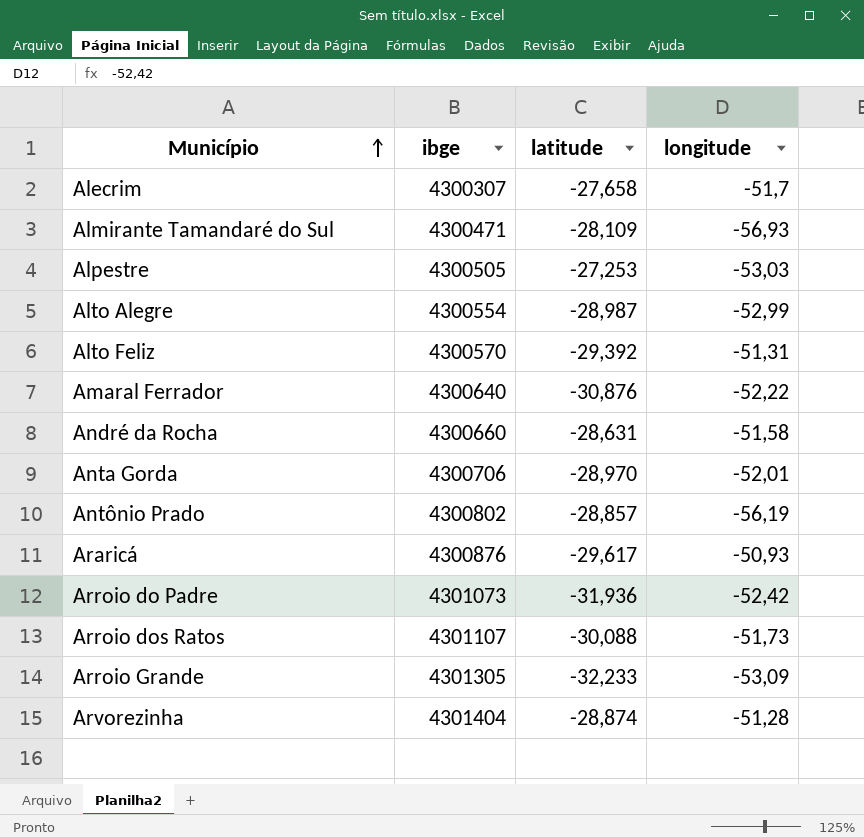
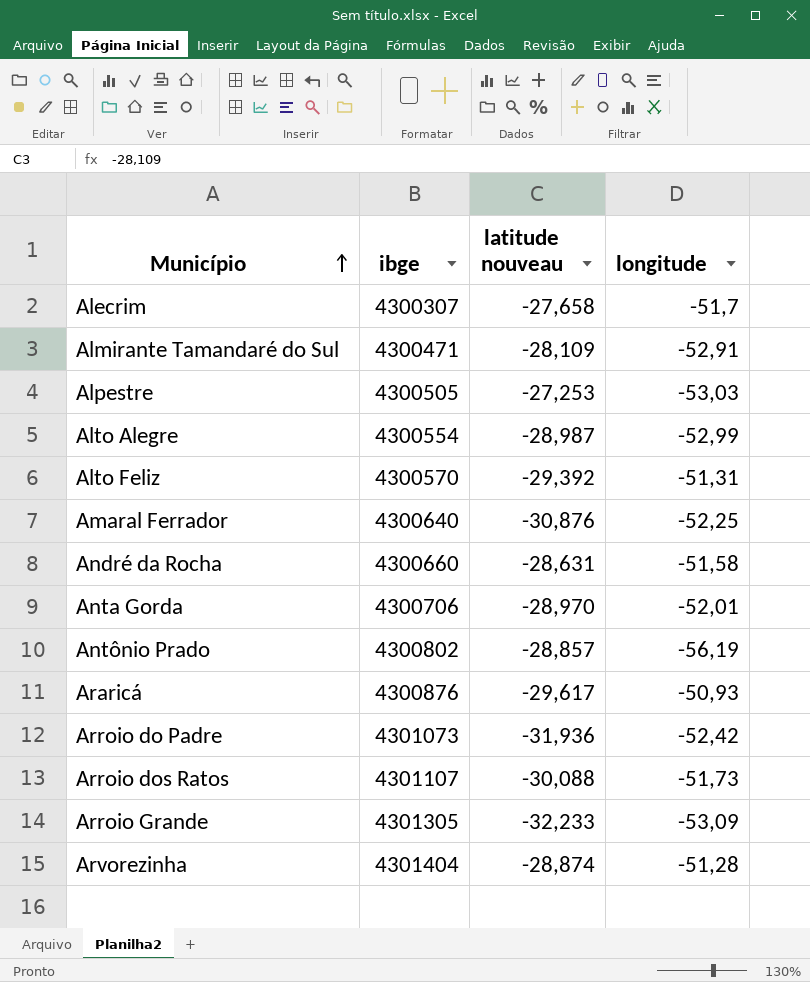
column name: latitude -> latitude nouveau
Almirante Tamandaré do Sul | longitude: -56,93 -> -52,91
Amaral Ferrador | longitude: -52,22 -> -52,25

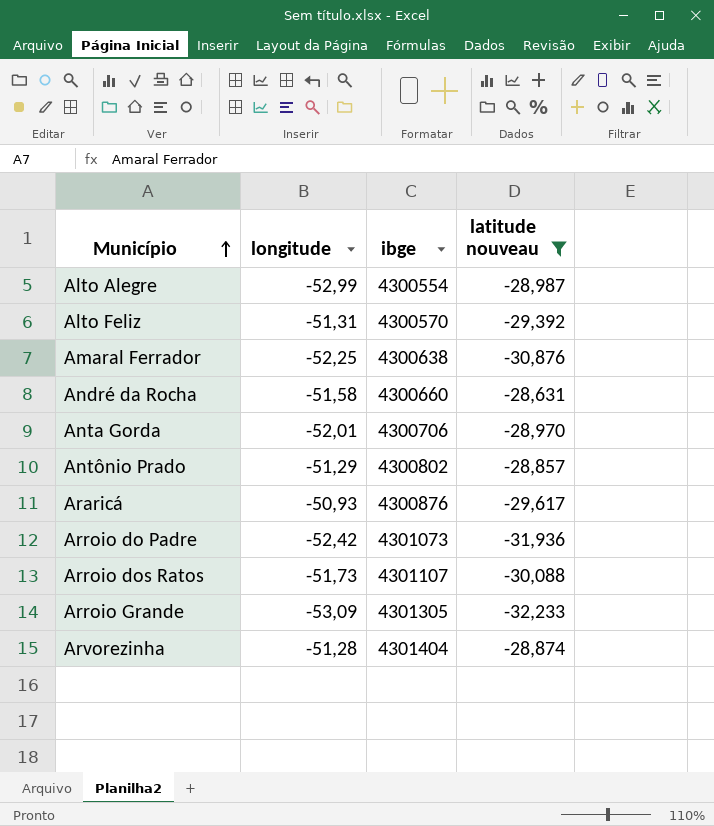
filter: none -> latitude nouveau <= -28,631
column longitude | position: 4 -> 2
Amaral Ferrador | ibge: 4300640 -> 4300638
Antônio Prado | longitude: -56,19 -> -51,29

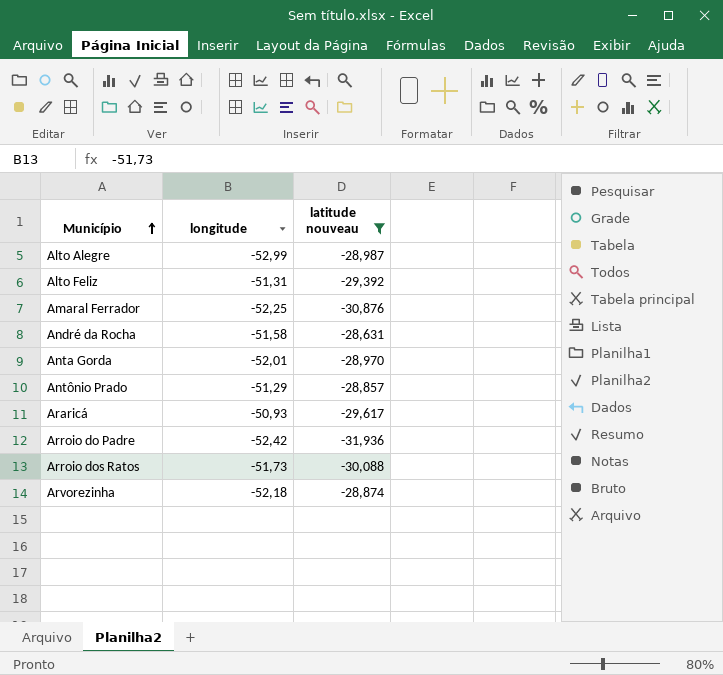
column ibge | position: 3 -> none
row Arroio Grande: -53,09 | 4301305 | -32,233 -> none
Arvorezinha | longitude: -51,28 -> -52,18

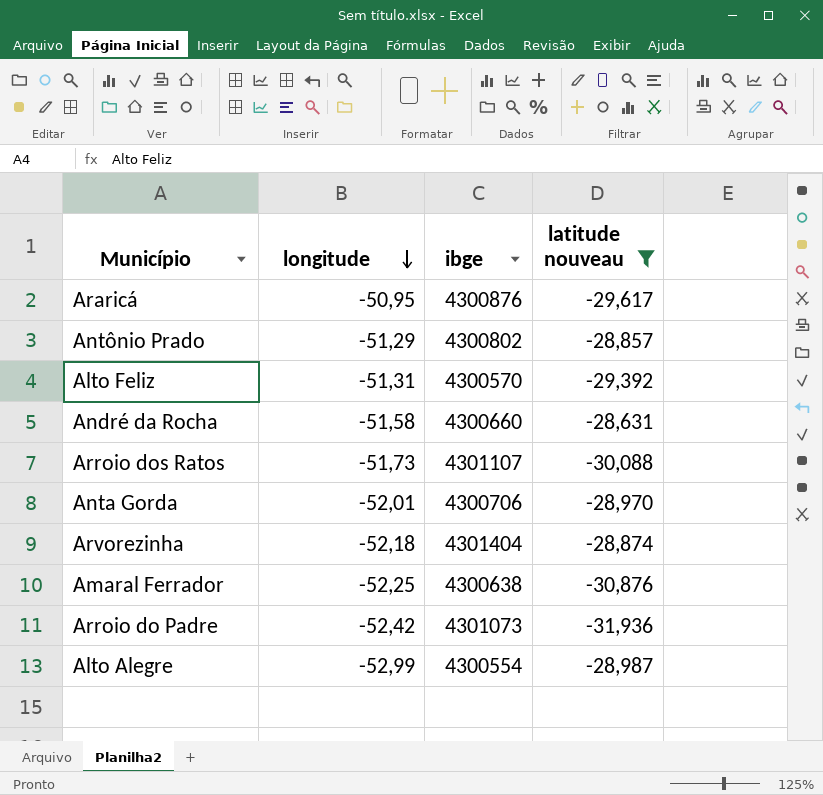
row order: Município ascending -> longitude descending
column ibge | position: none -> 3
Araricá | longitude: -50,93 -> -50,95

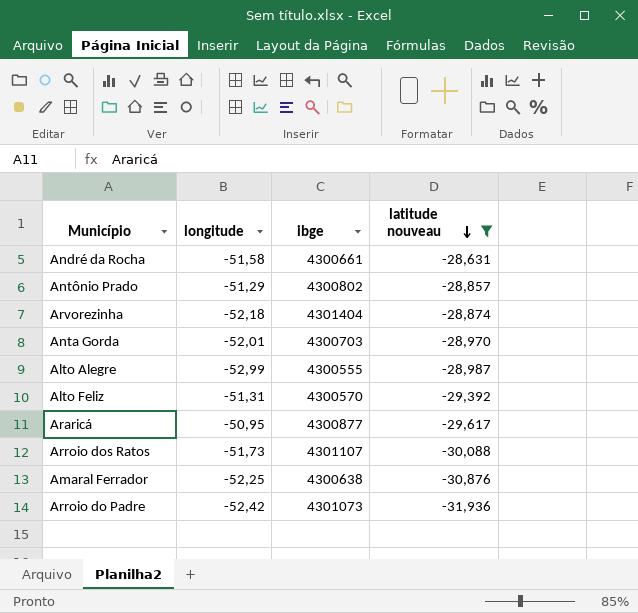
row order: longitude descending -> latitude nouveau descending
André da Rocha | ibge: 4300660 -> 4300661
Anta Gorda | ibge: 4300706 -> 4300703
Alto Alegre | ibge: 4300554 -> 4300555
Araricá | ibge: 4300876 -> 4300877

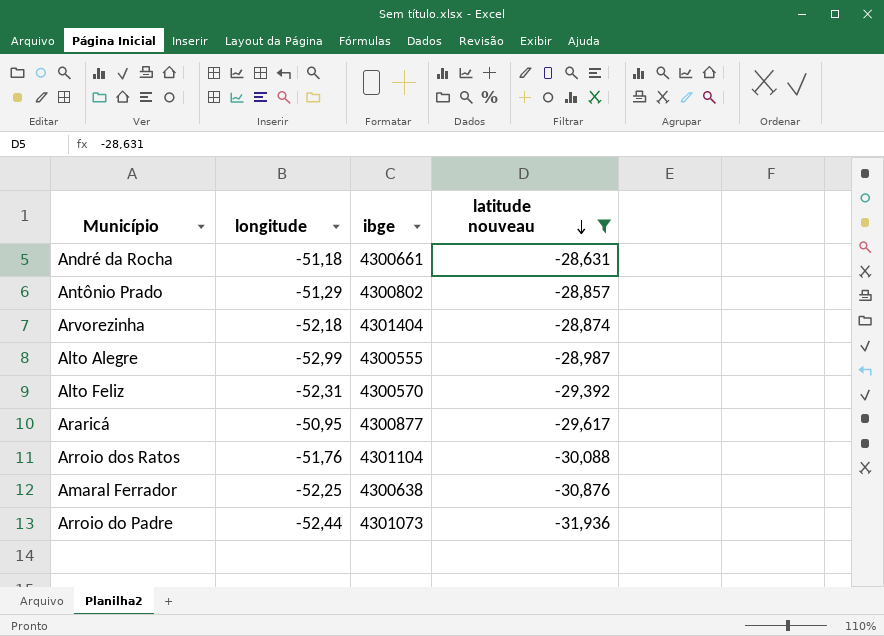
row Anta Gorda: -52,01 | 4300703 | -28,970 -> none
André da Rocha | longitude: -51,58 -> -51,18
Alto Feliz | longitude: -51,31 -> -52,31
Arroio dos Ratos | longitude: -51,73 -> -51,76
Arroio dos Ratos | ibge: 4301107 -> 4301104
Arroio do Padre | longitude: -52,42 -> -52,44

